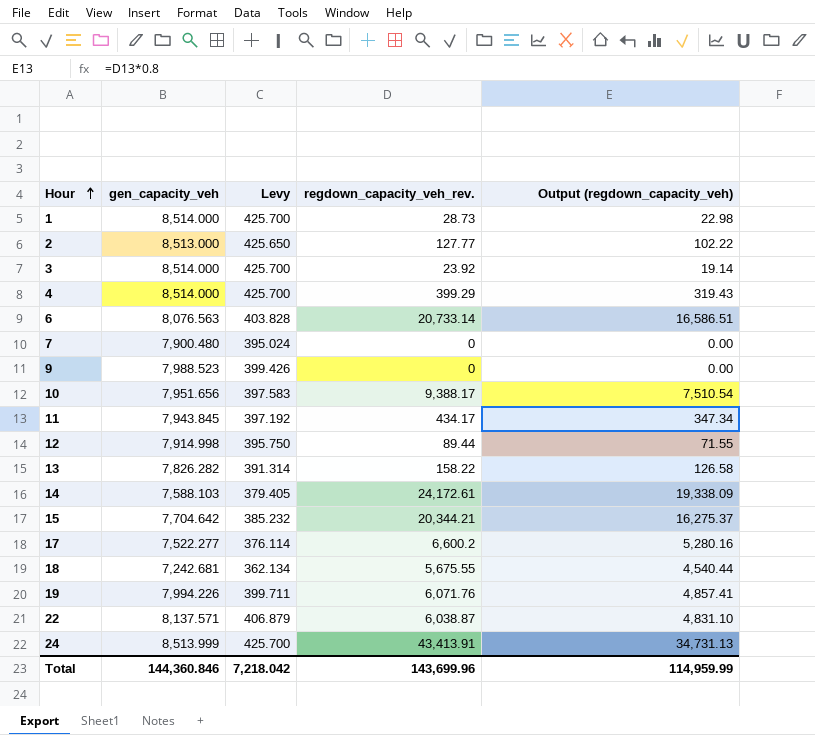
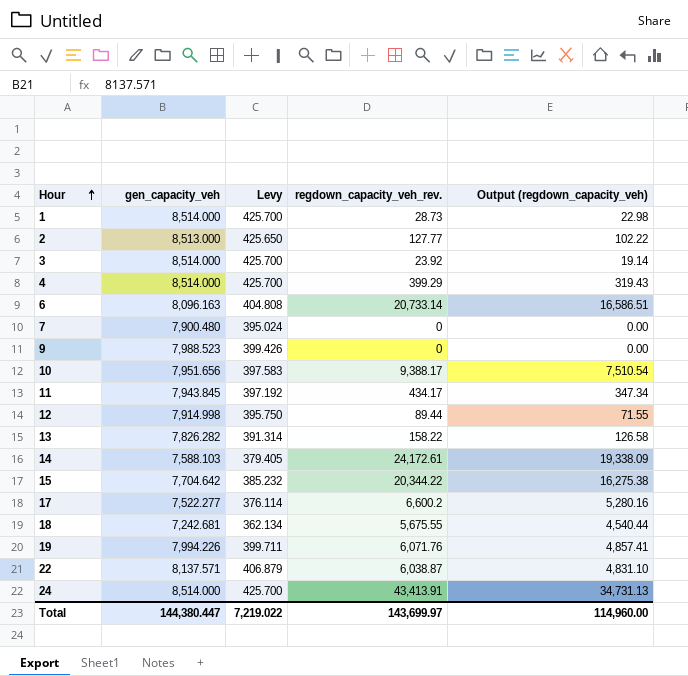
6 | gen_capacity_veh: 8,076.563 -> 8,096.163
6 | Levy: 403.828 -> 404.808
15 | regdown_capacity_veh_rev.: 20,344.21 -> 20,344.22
15 | Output (regdown_capacity_veh): 16,275.37 -> 16,275.38
24 | gen_capacity_veh: 8,513.999 -> 8,514.000
Total | gen_capacity_veh: 144,360.846 -> 144,380.447
Total | Levy: 7,218.042 -> 7,219.022
Total | regdown_capacity_veh_rev.: 143,699.96 -> 143,699.97
Total | Output (regdown_capacity_veh): 114,959.99 -> 114,960.00

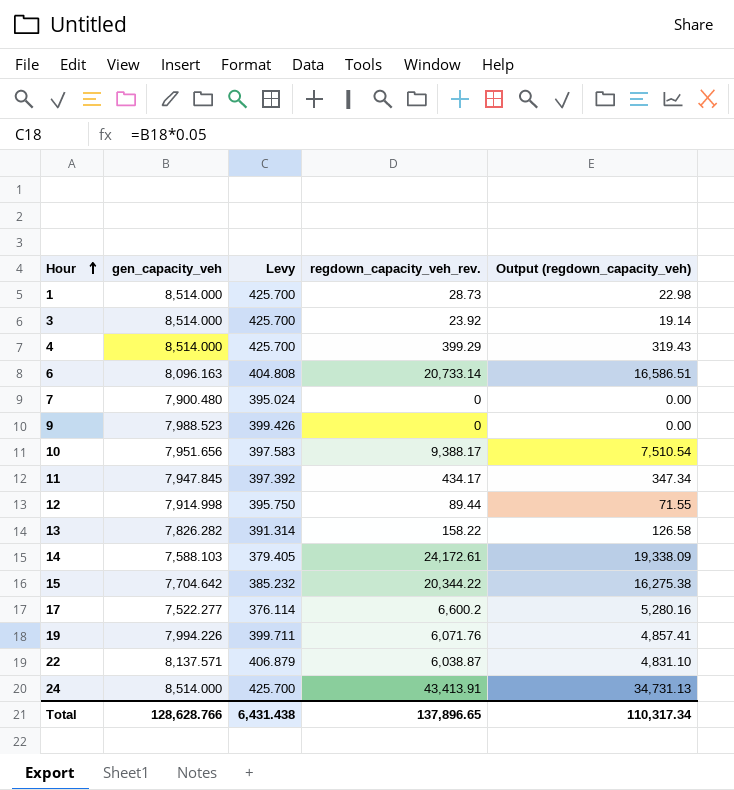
row 2: 8,513.000 | 425.650 | 127.77 | 102.22 -> none
row 18: 7,242.681 | 362.134 | 5,675.55 | 4,540.44 -> none
11 | gen_capacity_veh: 7,943.845 -> 7,947.845
11 | Levy: 397.192 -> 397.392
Total | gen_capacity_veh: 144,380.447 -> 128,628.766
Total | Levy: 7,219.022 -> 6,431.438
Total | regdown_capacity_veh_rev.: 143,699.97 -> 137,896.65
Total | Output (regdown_capacity_veh): 114,960.00 -> 110,317.34

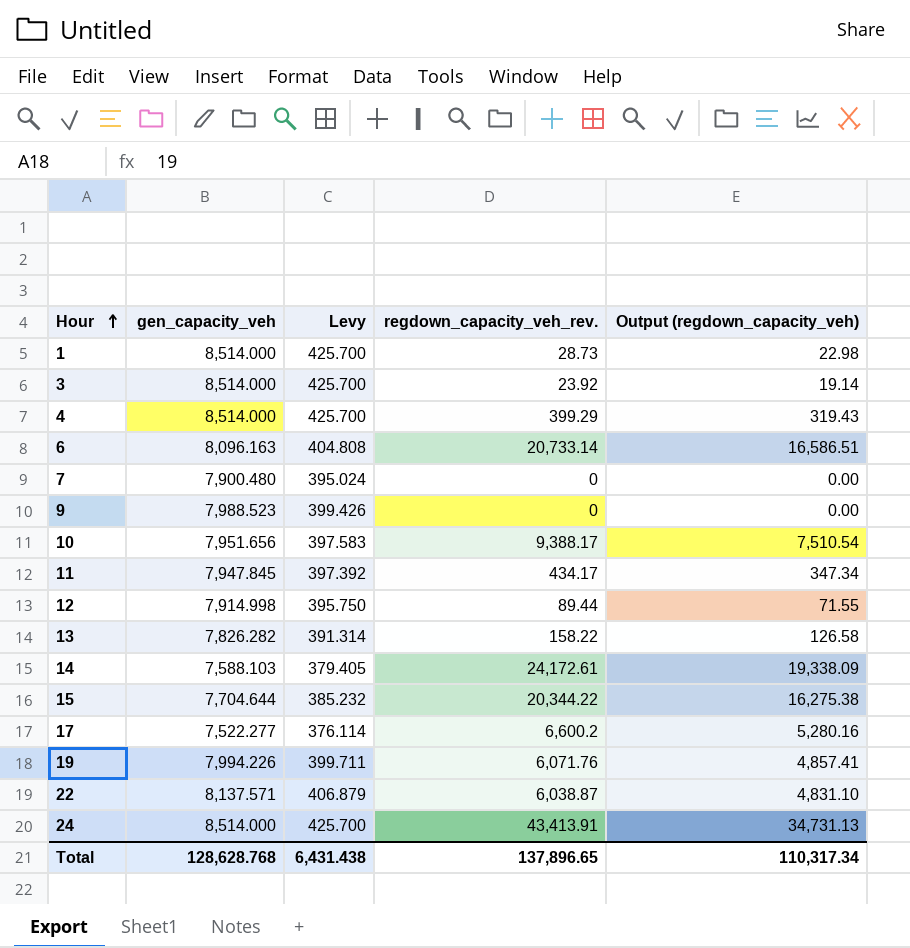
15 | gen_capacity_veh: 7,704.642 -> 7,704.644
Total | gen_capacity_veh: 128,628.766 -> 128,628.768

